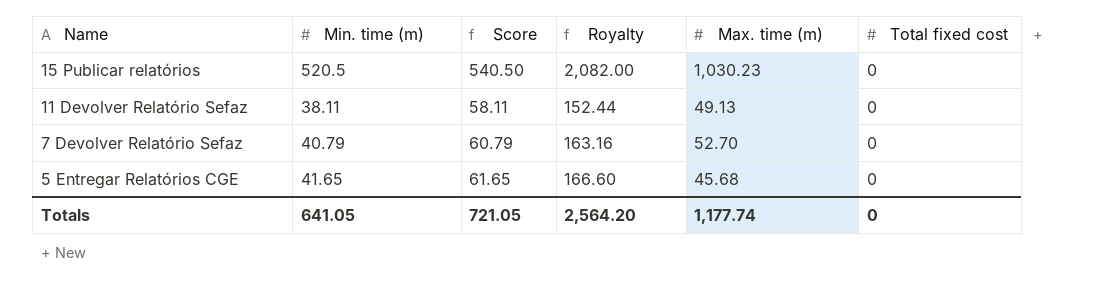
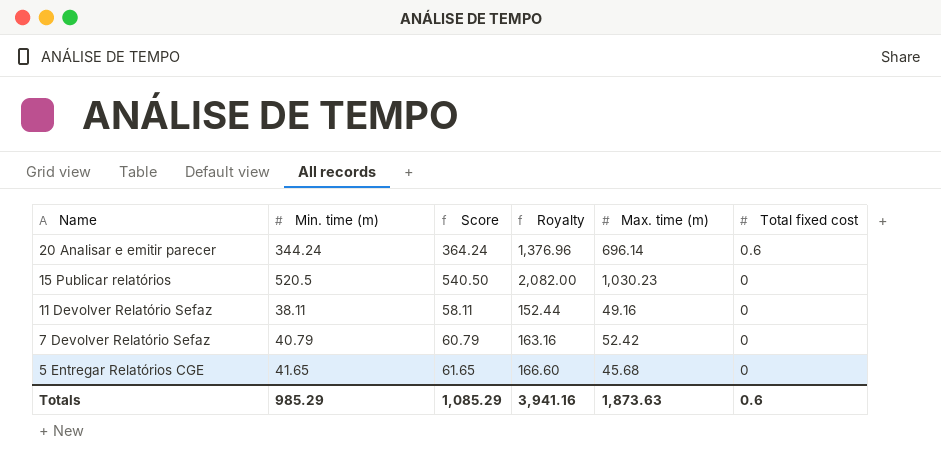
row 20 Analisar e emitir parecer: none -> 344.24 | 364.24 | 1,376.96 | 696.14 | 0.6
11 Devolver Relatório Sefaz | Max. time (m): 49.13 -> 49.16
7 Devolver Relatório Sefaz | Max. time (m): 52.70 -> 52.42
Totals | Min. time (m): 641.05 -> 985.29
Totals | Score: 721.05 -> 1,085.29
Totals | Royalty: 2,564.20 -> 3,941.16
Totals | Max. time (m): 1,177.74 -> 1,873.63
Totals | Total fixed cost: 0 -> 0.6

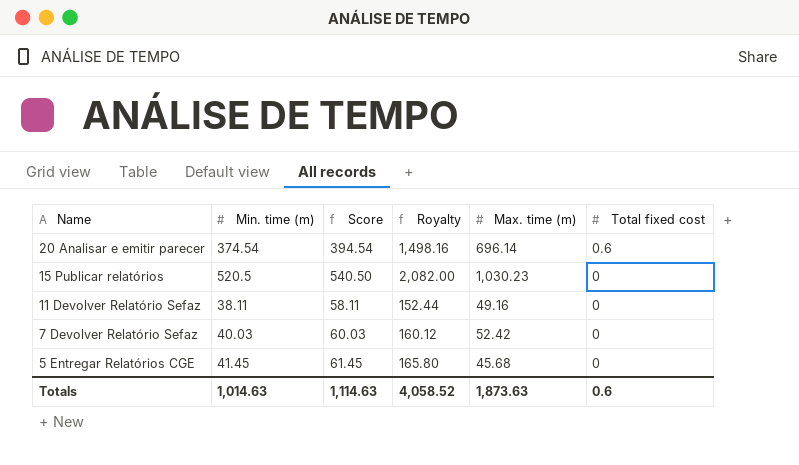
20 Analisar e emitir parecer | Min. time (m): 344.24 -> 374.54
20 Analisar e emitir parecer | Score: 364.24 -> 394.54
20 Analisar e emitir parecer | Royalty: 1,376.96 -> 1,498.16
7 Devolver Relatório Sefaz | Min. time (m): 40.79 -> 40.03
7 Devolver Relatório Sefaz | Score: 60.79 -> 60.03
7 Devolver Relatório Sefaz | Royalty: 163.16 -> 160.12
5 Entregar Relatórios CGE | Min. time (m): 41.65 -> 41.45
5 Entregar Relatórios CGE | Score: 61.65 -> 61.45
5 Entregar Relatórios CGE | Royalty: 166.60 -> 165.80
Totals | Min. time (m): 985.29 -> 1,014.63
Totals | Score: 1,085.29 -> 1,114.63
Totals | Royalty: 3,941.16 -> 4,058.52

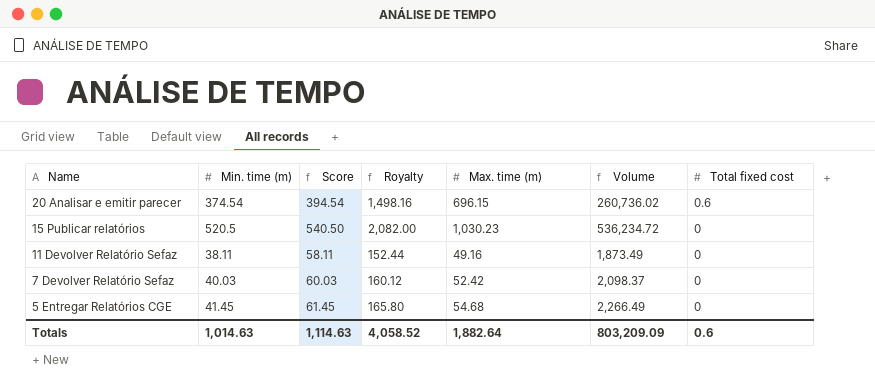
column Volume | formula: none -> [Min. time (m)] * [Max. time (m)]
20 Analisar e emitir parecer | Max. time (m): 696.14 -> 696.15
5 Entregar Relatórios CGE | Max. time (m): 45.68 -> 54.68
Totals | Max. time (m): 1,873.63 -> 1,882.64

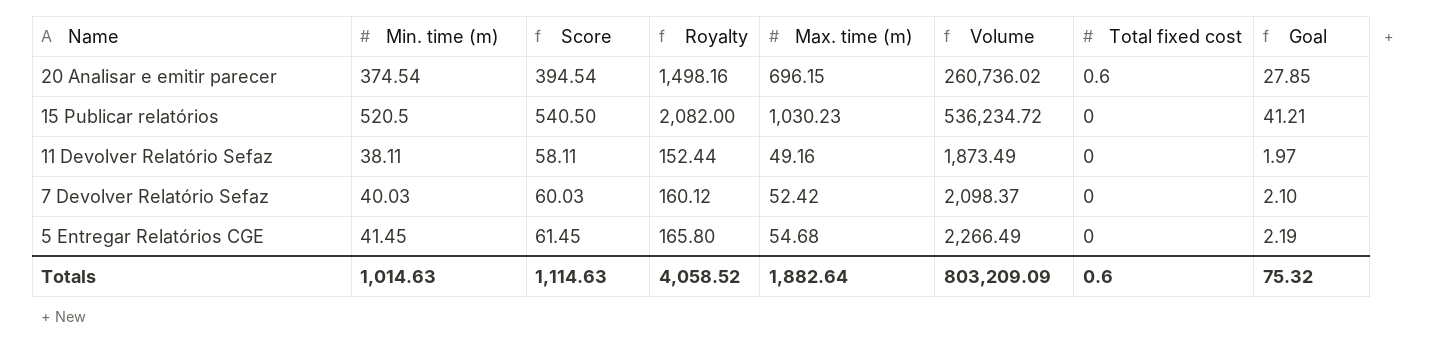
column Goal | formula: none -> [Max. time (m)] * 0.04

